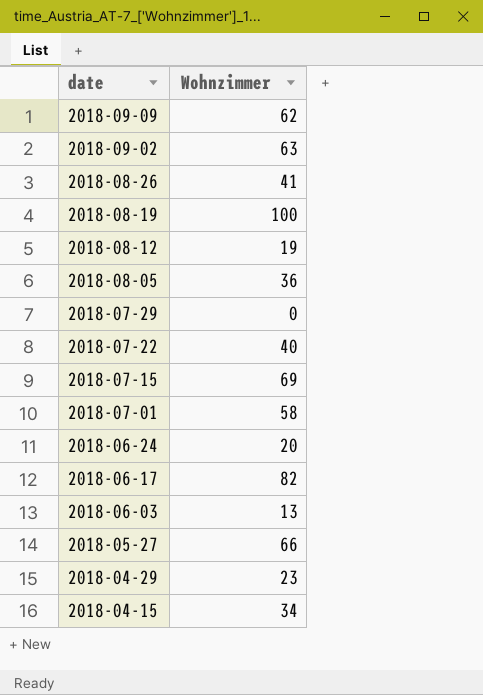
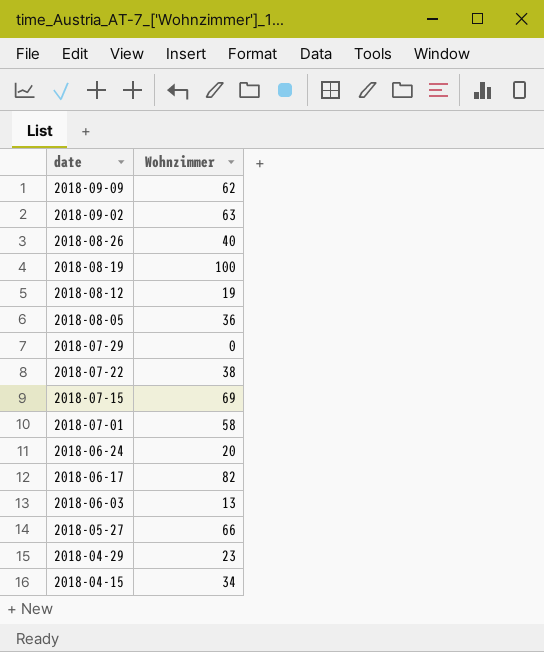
2018-08-26 | Wohnzimmer: 41 -> 40
2018-07-22 | Wohnzimmer: 40 -> 38

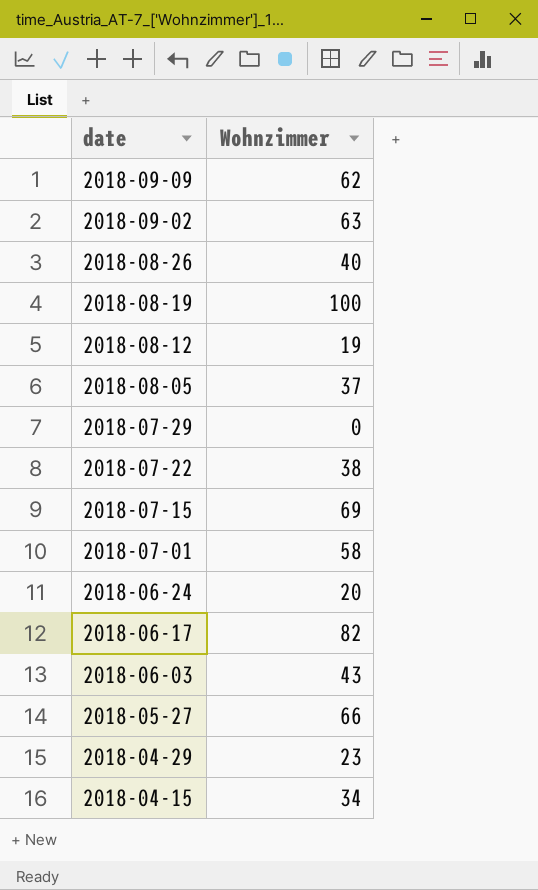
2018-08-05 | Wohnzimmer: 36 -> 37
2018-06-03 | Wohnzimmer: 13 -> 43

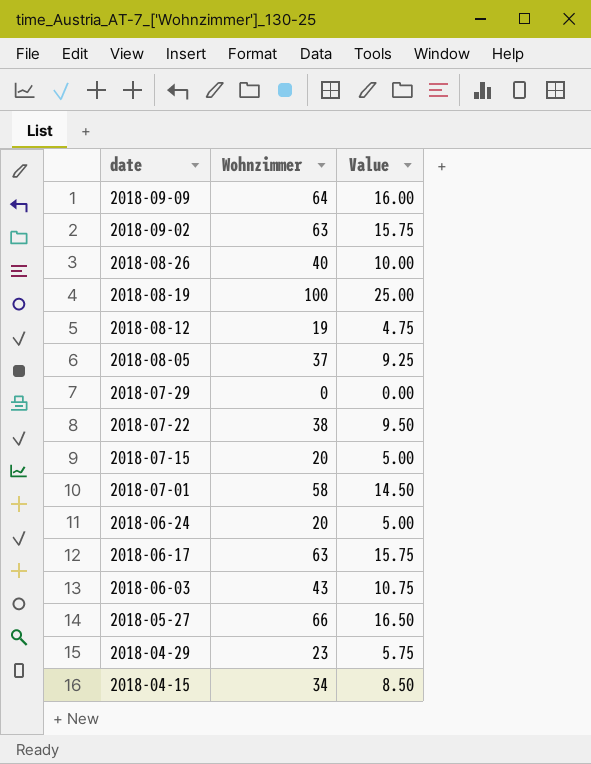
column Value | formula: none -> [Wohnzimmer] * 0.25
2018-09-09 | Wohnzimmer: 62 -> 64
2018-07-15 | Wohnzimmer: 69 -> 20
2018-06-17 | Wohnzimmer: 82 -> 63

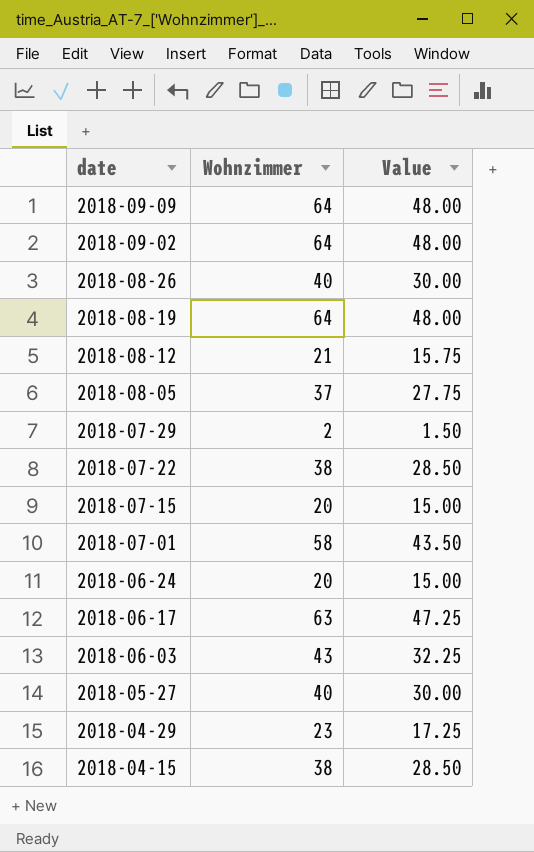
column Value | formula: [Wohnzimmer] * 0.25 -> [Wohnzimmer] * 0.75
2018-09-02 | Wohnzimmer: 63 -> 64
2018-08-19 | Wohnzimmer: 100 -> 64
2018-08-12 | Wohnzimmer: 19 -> 21
2018-07-29 | Wohnzimmer: 0 -> 2
2018-05-27 | Wohnzimmer: 66 -> 40
2018-04-15 | Wohnzimmer: 34 -> 38

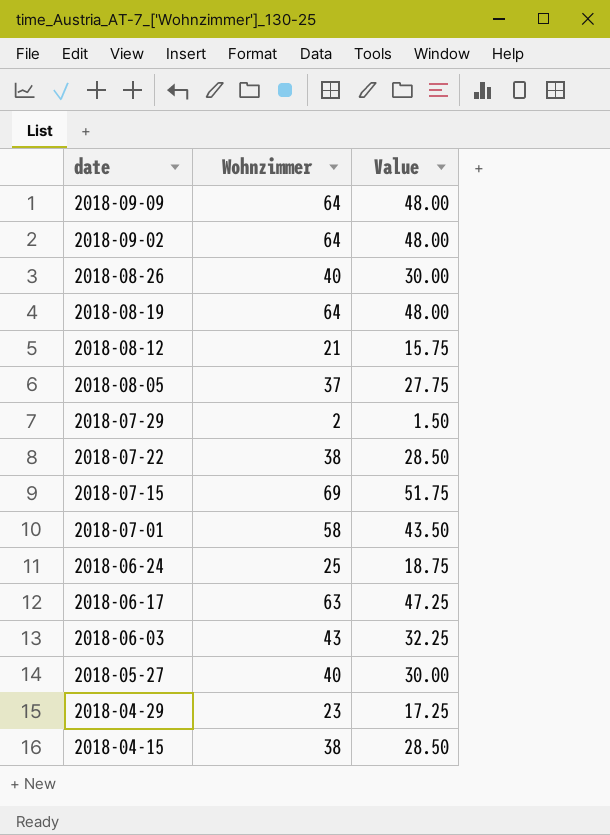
2018-07-15 | Wohnzimmer: 20 -> 69
2018-07-15 | Value: 15.00 -> 51.75
2018-06-24 | Wohnzimmer: 20 -> 25
2018-06-24 | Value: 15.00 -> 18.75

